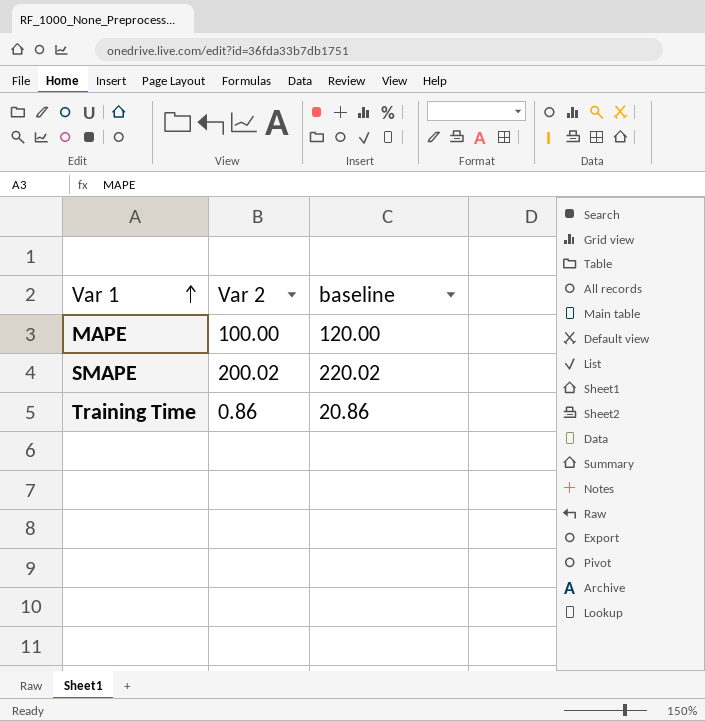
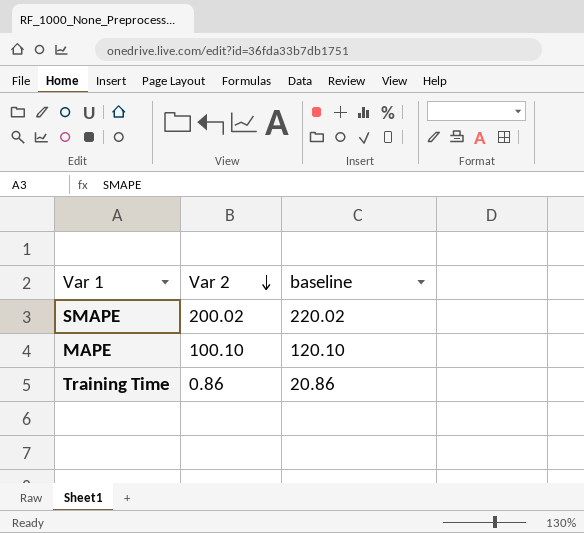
row order: Var 1 ascending -> Var 2 descending
MAPE | Var 2: 100.00 -> 100.10
MAPE | baseline: 120.00 -> 120.10

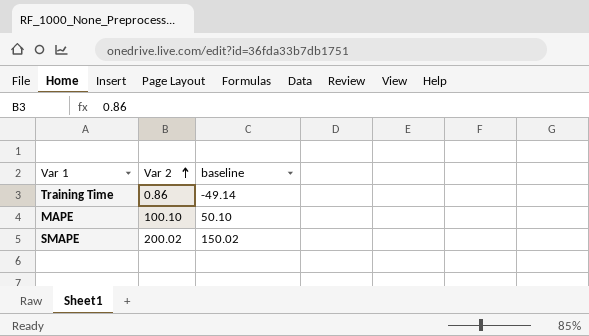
row order: Var 2 descending -> Var 2 ascending
column baseline | formula: [Var 2] + 20 -> [Var 2] - 50

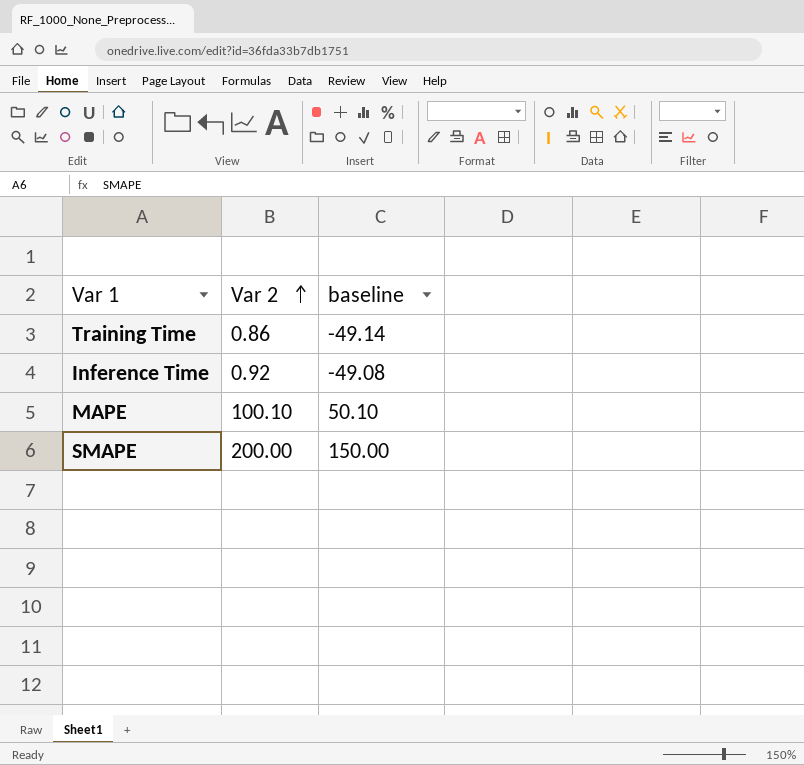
row Inference Time: none -> 0.92 | -49.08
SMAPE | Var 2: 200.02 -> 200.00
SMAPE | baseline: 150.02 -> 150.00

